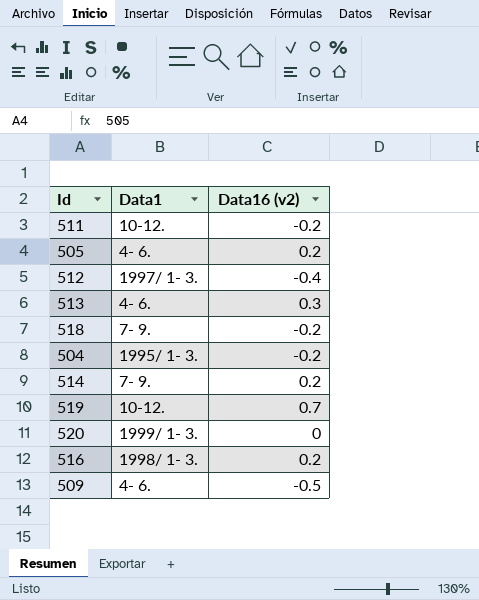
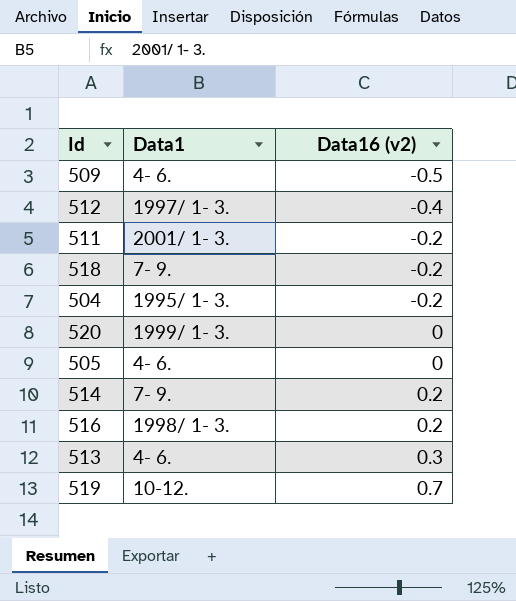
row order: none -> Data16 (v2) ascending
511 | Data1: 10-12. -> 2001/ 1- 3.
505 | Data16 (v2): 0.2 -> 0

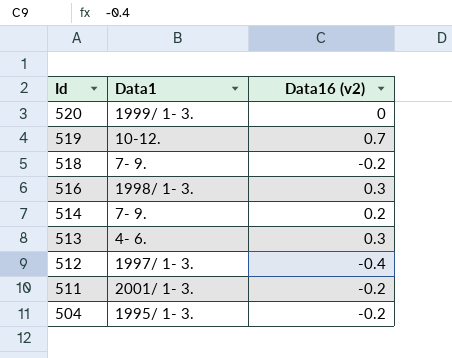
row order: Data16 (v2) ascending -> Id descending
row 509: 4- 6. | -0.5 -> none
row 505: 4- 6. | 0 -> none
516 | Data16 (v2): 0.2 -> 0.3

